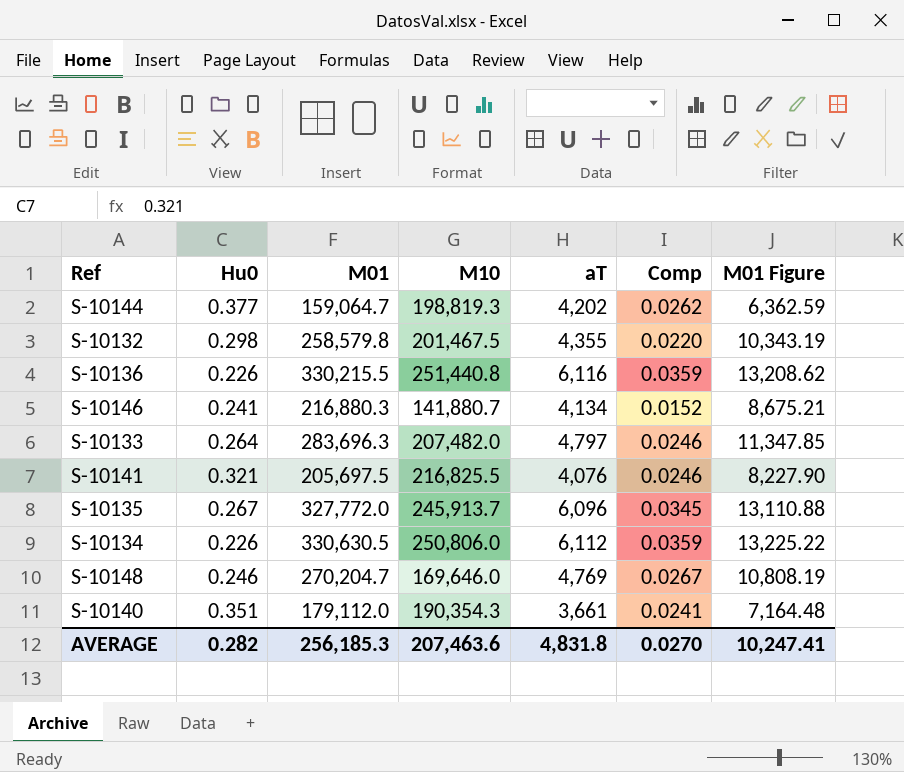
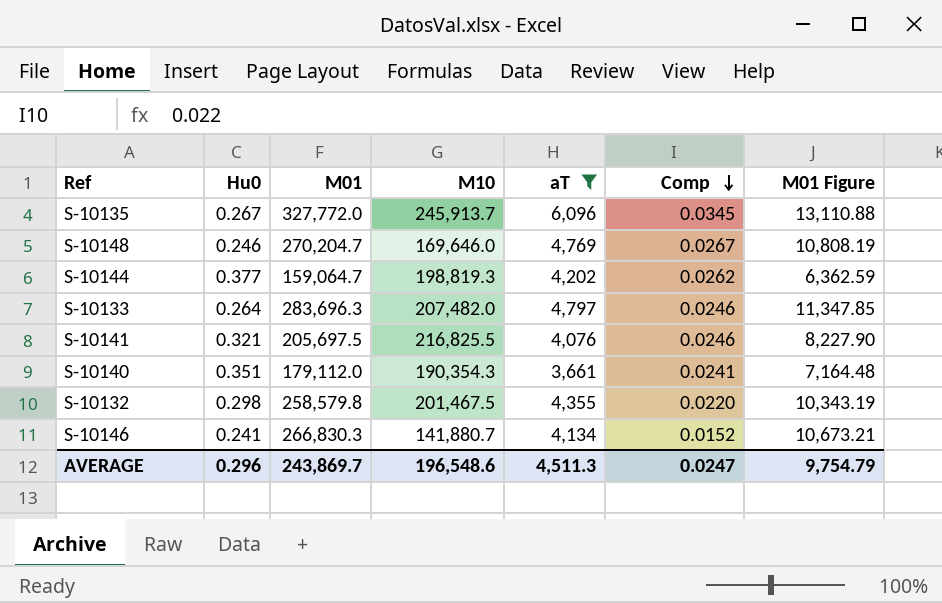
filter: none -> aT <= 6,096
row order: none -> Comp descending
S-10146 | M01: 216,880.3 -> 266,830.3
S-10146 | M01 Figure: 8,675.21 -> 10,673.21
AVERAGE | Hu0: 0.282 -> 0.296
AVERAGE | M01: 256,185.3 -> 243,869.7
AVERAGE | M10: 207,463.6 -> 196,548.6
AVERAGE | aT: 4,831.8 -> 4,511.3
AVERAGE | Comp: 0.0270 -> 0.0247
AVERAGE | M01 Figure: 10,247.41 -> 9,754.79

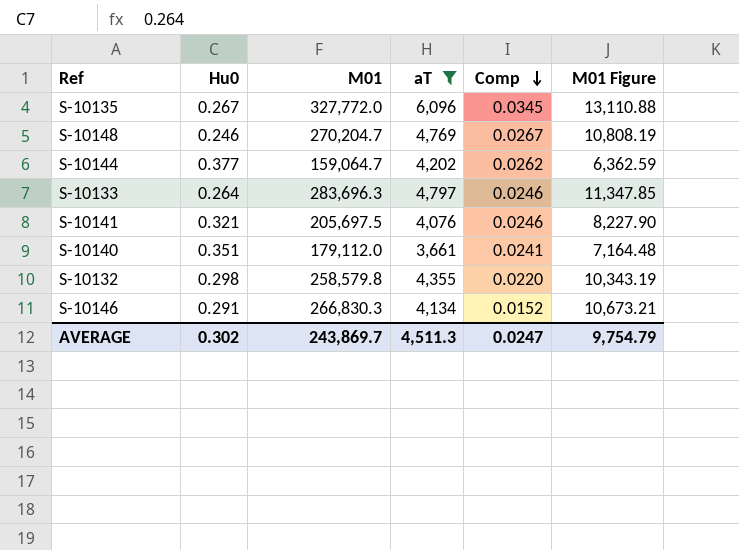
column M10 | position: 4 -> none
S-10146 | Hu0: 0.241 -> 0.291
AVERAGE | Hu0: 0.296 -> 0.302

